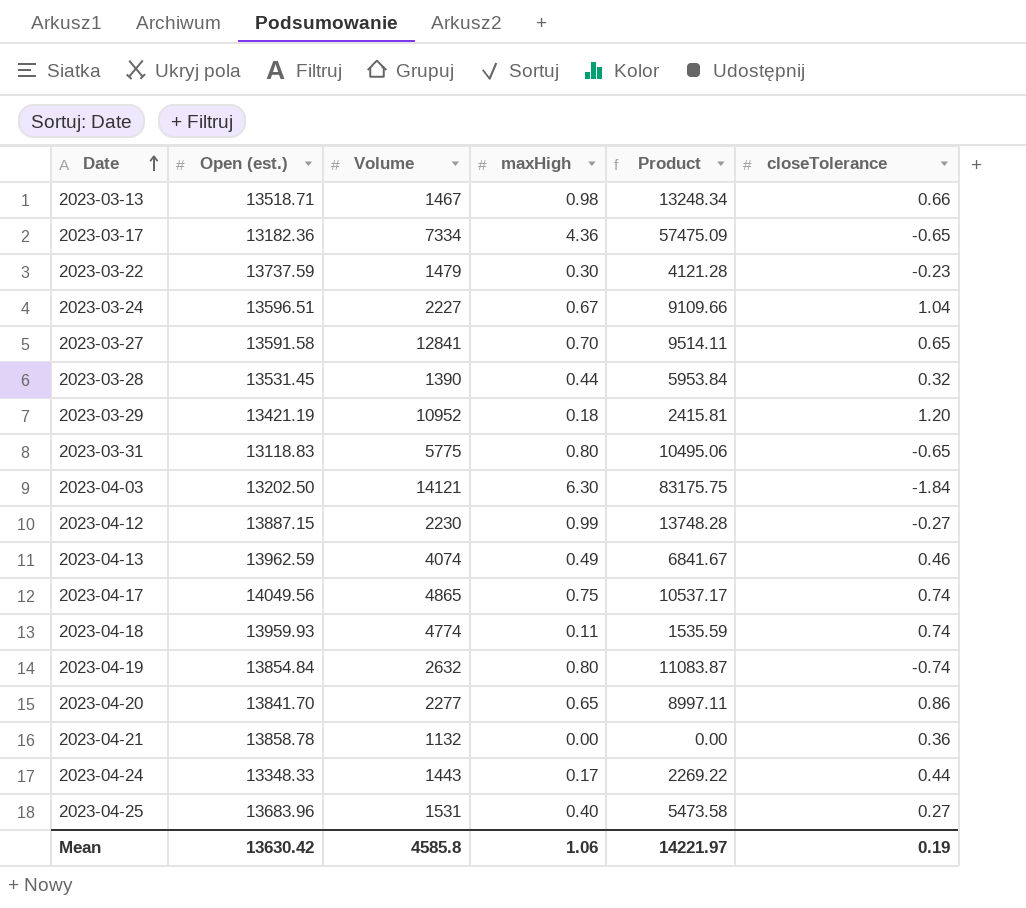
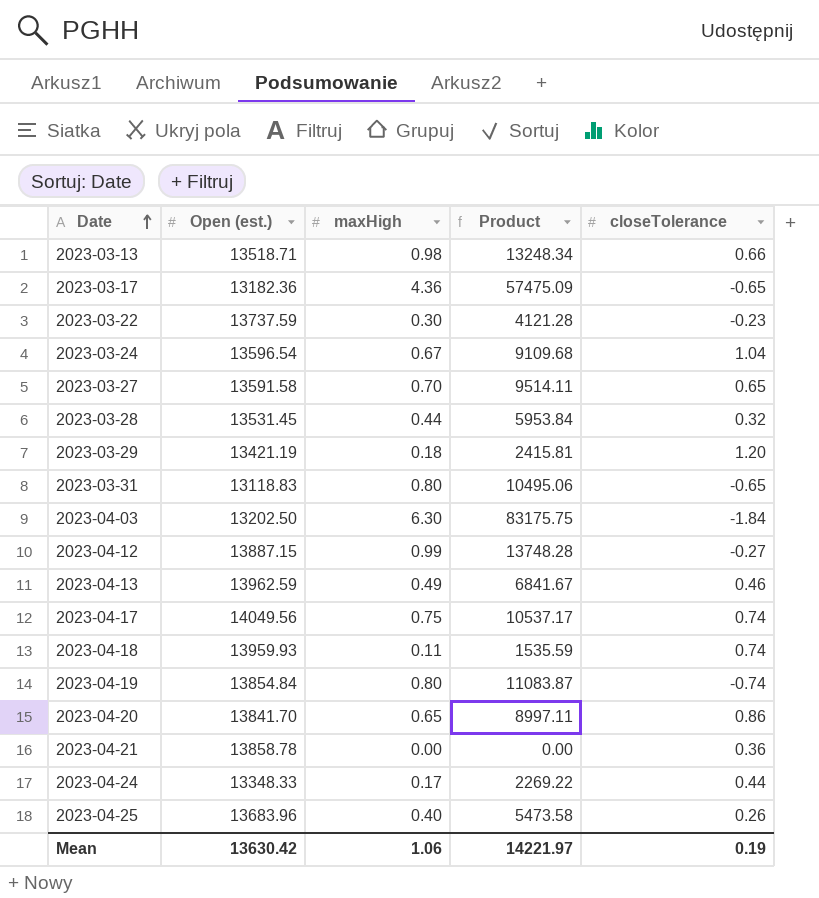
column Volume | position: 3 -> none
2023-03-24 | Open (est.): 13596.51 -> 13596.54
2023-03-24 | Product: 9109.66 -> 9109.68
2023-04-25 | closeTolerance: 0.27 -> 0.26

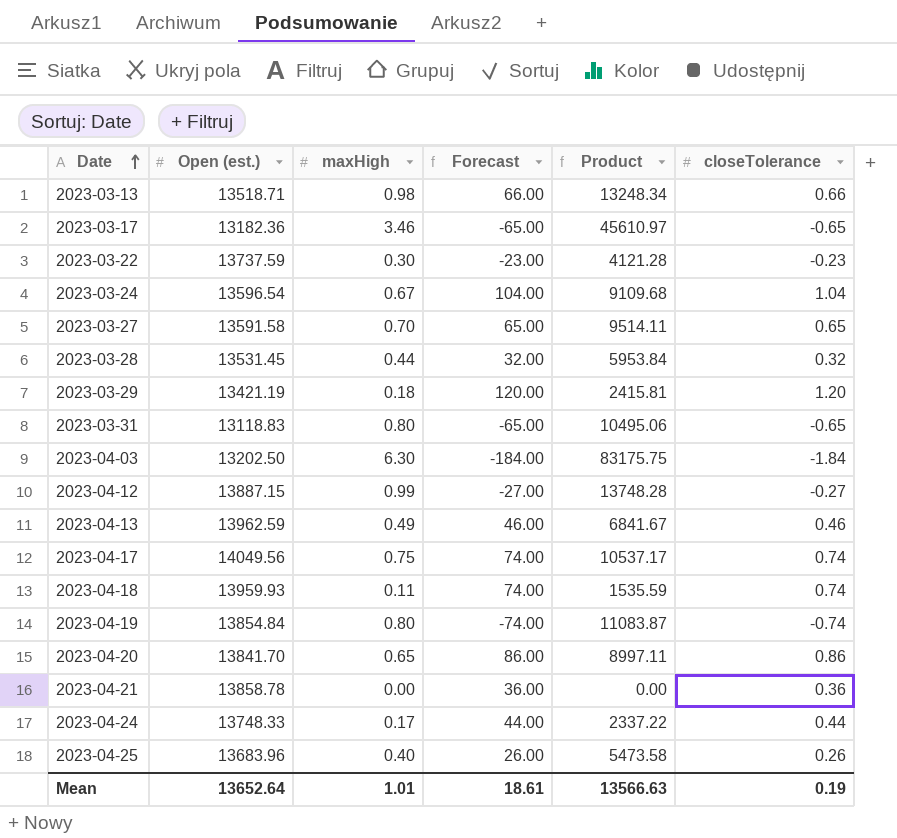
column Forecast | formula: none -> [closeTolerance] * 100
2023-03-17 | maxHigh: 4.36 -> 3.46
2023-03-17 | Product: 57475.09 -> 45610.97
2023-04-24 | Open (est.): 13348.33 -> 13748.33
2023-04-24 | Product: 2269.22 -> 2337.22
Mean | Open (est.): 13630.42 -> 13652.64
Mean | maxHigh: 1.06 -> 1.01
Mean | Product: 14221.97 -> 13566.63

